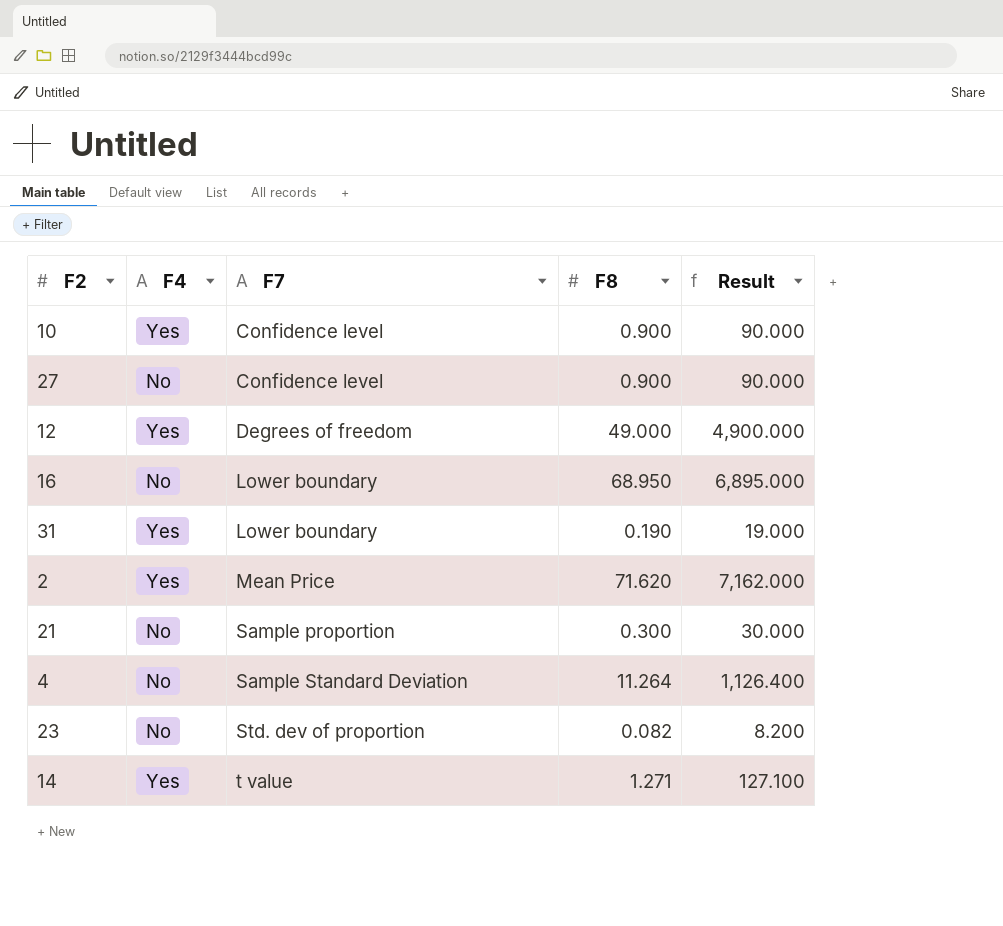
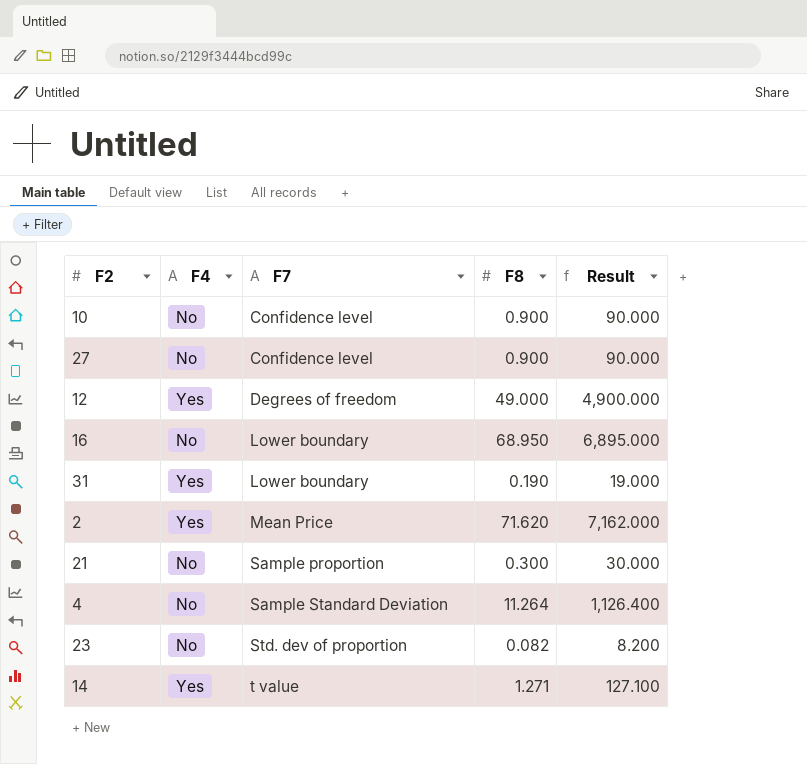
10 | F4: Yes -> No

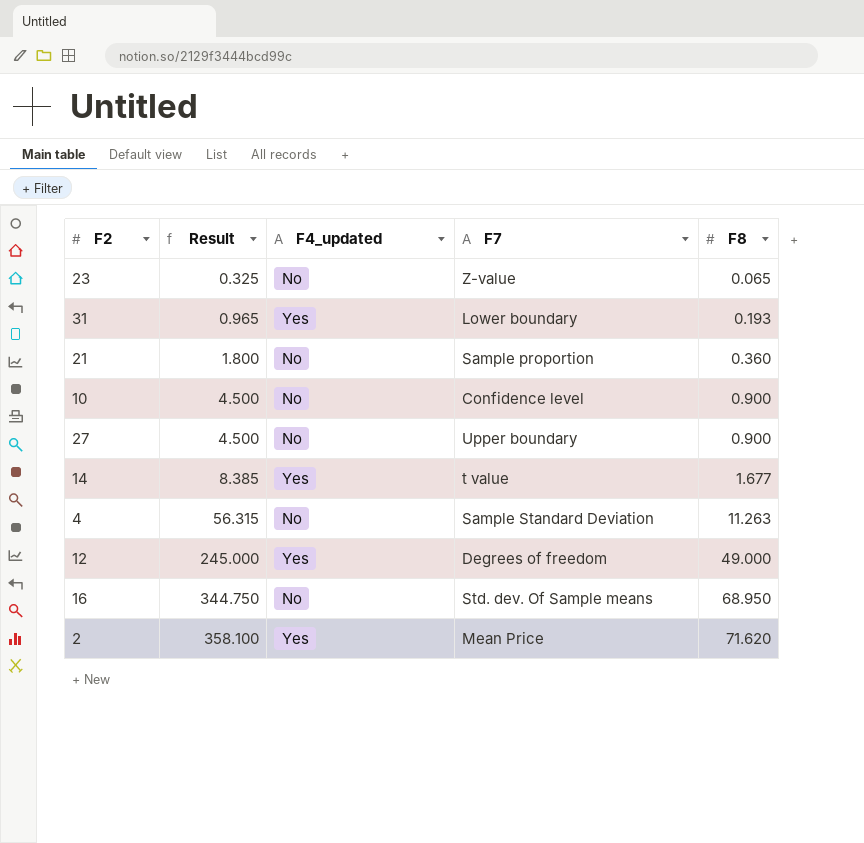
row order: F7 ascending -> Result ascending
column Result | formula: [F8] * 100 -> [F8] * 5
column Result | position: 5 -> 2
column name: F4 -> F4_updated
23 | F7: Std. dev of proportion -> Z-value
23 | F8: 0.082 -> 0.065
31 | F8: 0.190 -> 0.193
21 | F8: 0.300 -> 0.360
27 | F7: Confidence level -> Upper boundary
14 | F8: 1.271 -> 1.677
4 | F8: 11.264 -> 11.263
16 | F7: Lower boundary -> Std. dev. Of Sample means

